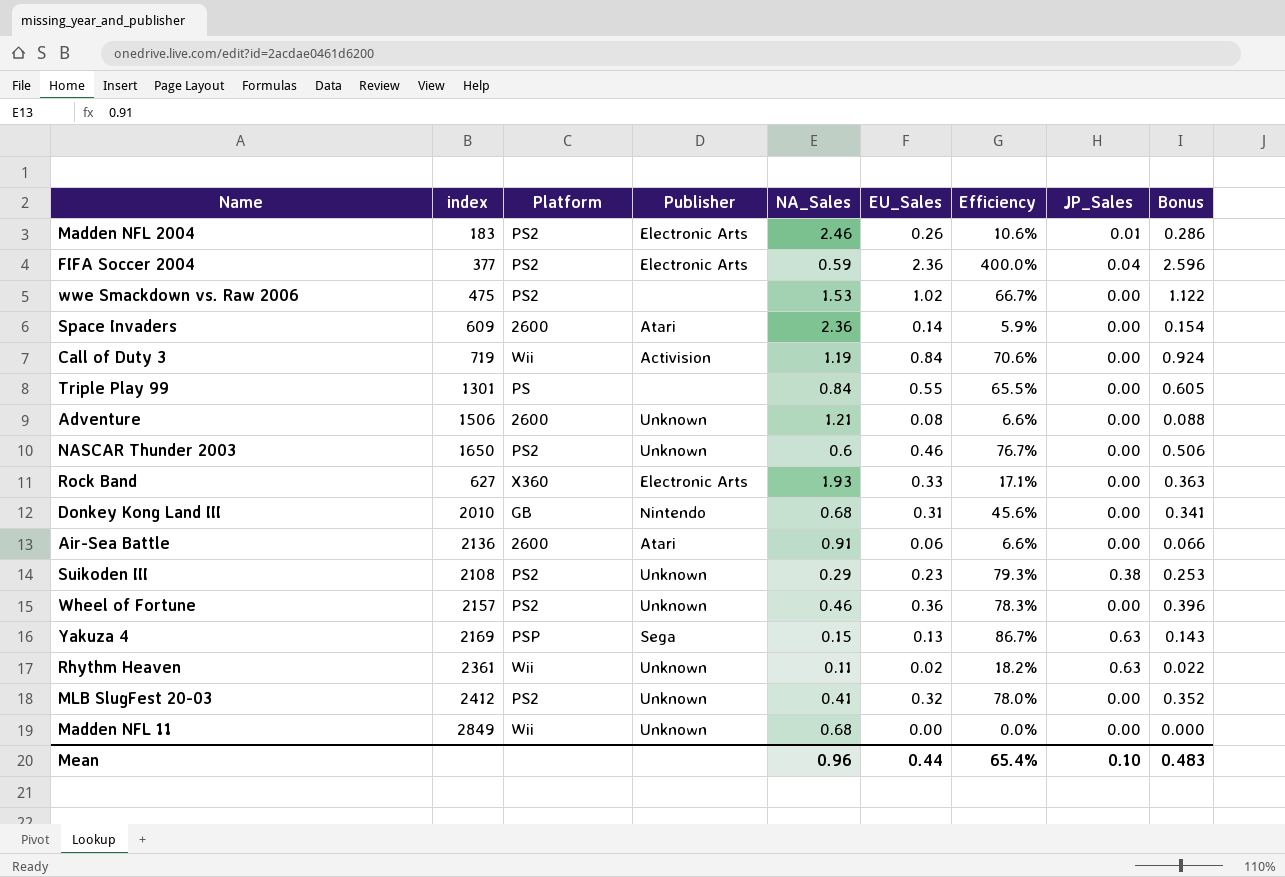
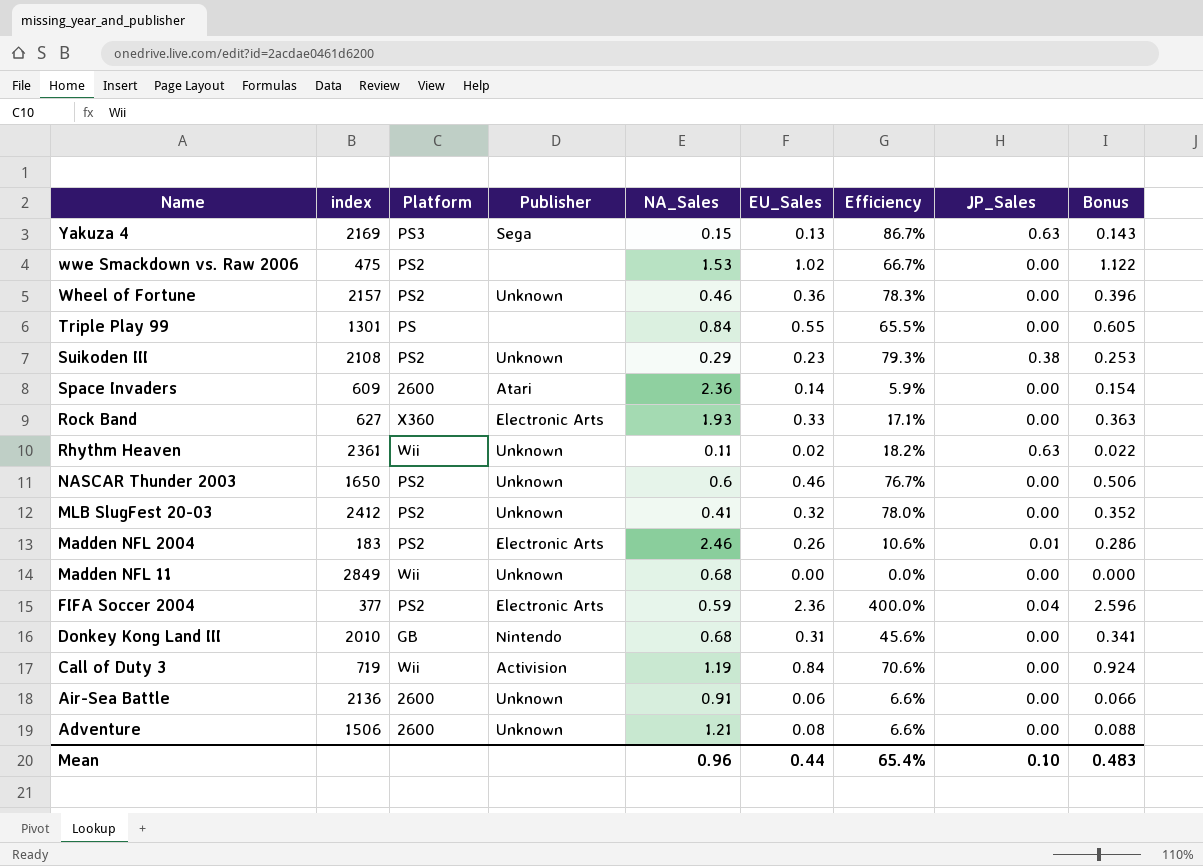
row order: none -> Name descending
Yakuza 4 | Platform: PSP -> PS3
Air-Sea Battle | Publisher: Atari -> Unknown

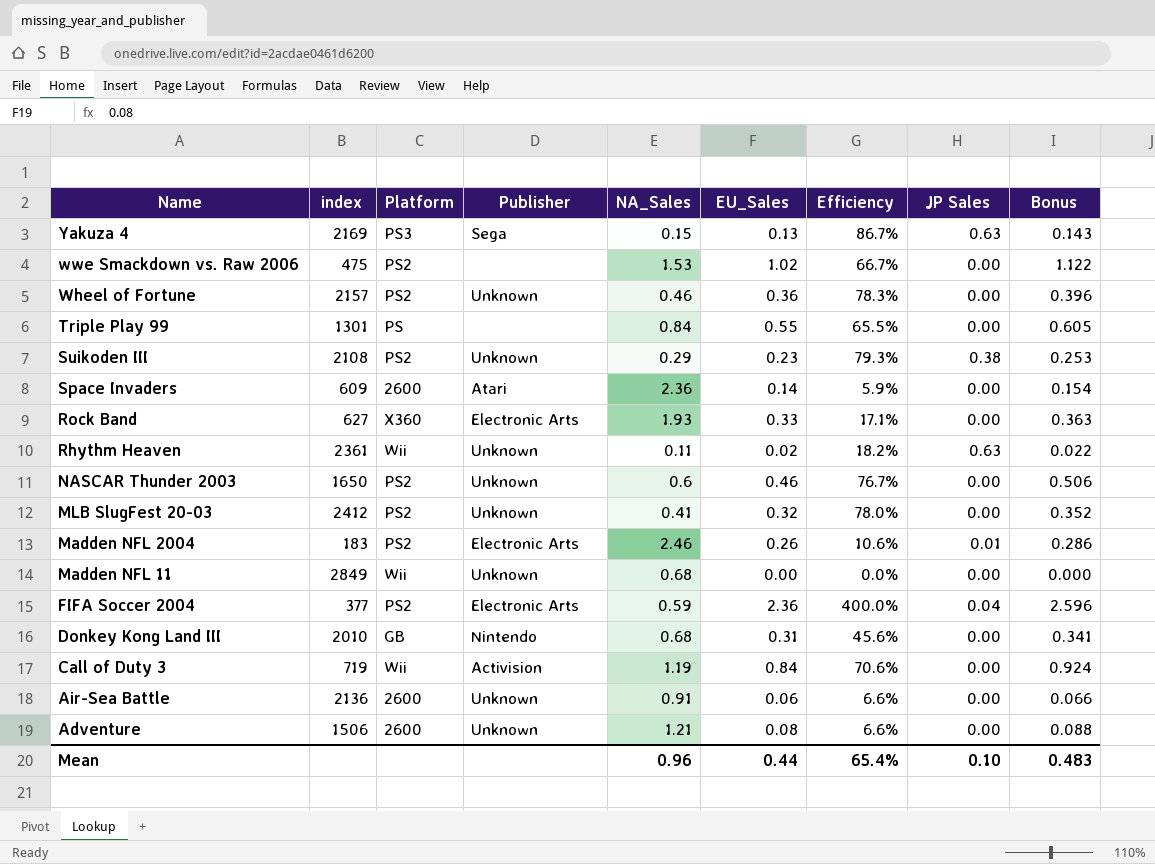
column name: JP_Sales -> JP Sales

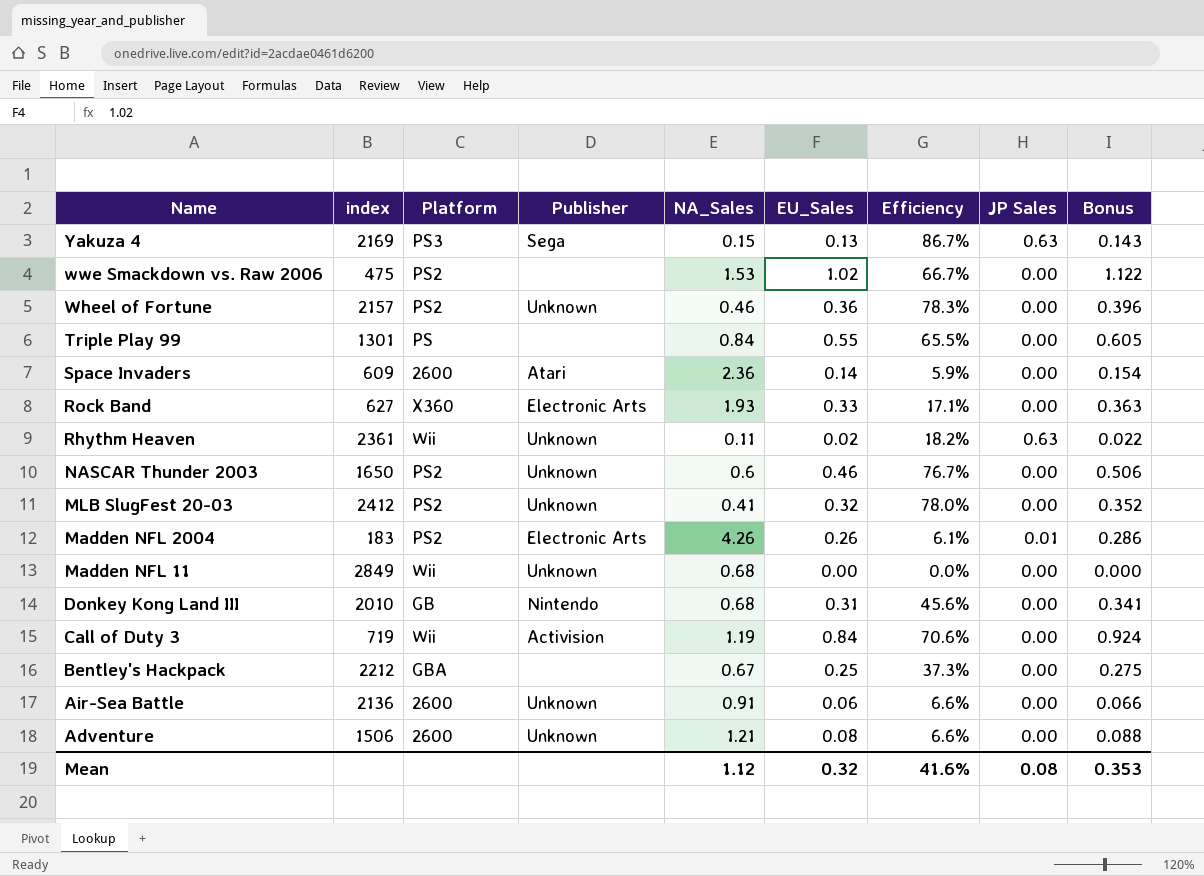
row Suikoden III: 2108 | PS2 | Unknown | 0.29 | 0.23 | 79.3% | 0.38 | 0.253 -> none
row FIFA Soccer 2004: 377 | PS2 | Electronic Arts | 0.59 | 2.36 | 400.0% | 0.04 | 2.596 -> none
Madden NFL 2004 | NA_Sales: 2.46 -> 4.26
Madden NFL 2004 | Efficiency: 10.6% -> 6.1%
row Bentley's Hackpack: none -> 2212 | GBA | none | 0.67 | 0.25 | 37.3% | 0.00 | 0.275
Mean | NA_Sales: 0.96 -> 1.12
Mean | EU_Sales: 0.44 -> 0.32
Mean | Efficiency: 65.4% -> 41.6%
Mean | JP Sales: 0.10 -> 0.08
Mean | Bonus: 0.483 -> 0.353

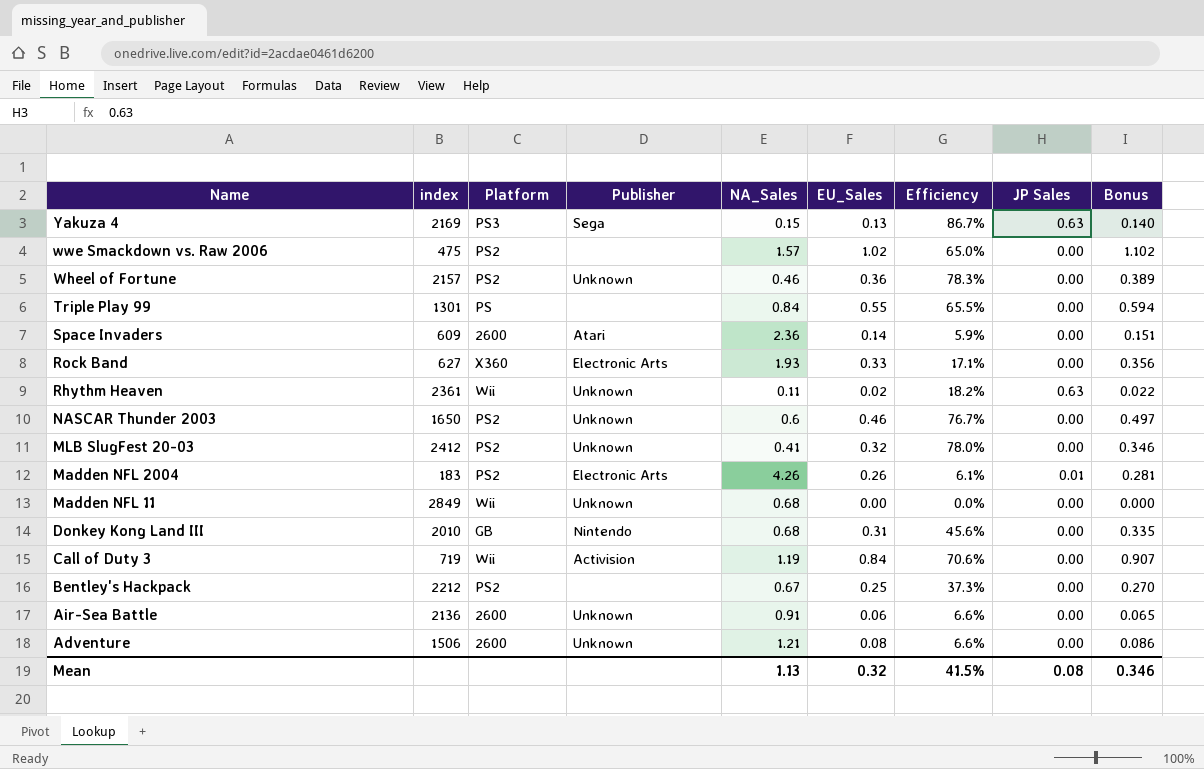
column Bonus | formula: [EU_Sales] * 1.1 -> [EU_Sales] * 1.08
wwe Smackdown vs. Raw 2006 | NA_Sales: 1.53 -> 1.57
wwe Smackdown vs. Raw 2006 | Efficiency: 66.7% -> 65.0%
Bentley's Hackpack | Platform: GBA -> PS2
Mean | NA_Sales: 1.12 -> 1.13
Mean | Efficiency: 41.6% -> 41.5%
Mean | Bonus: 0.353 -> 0.346

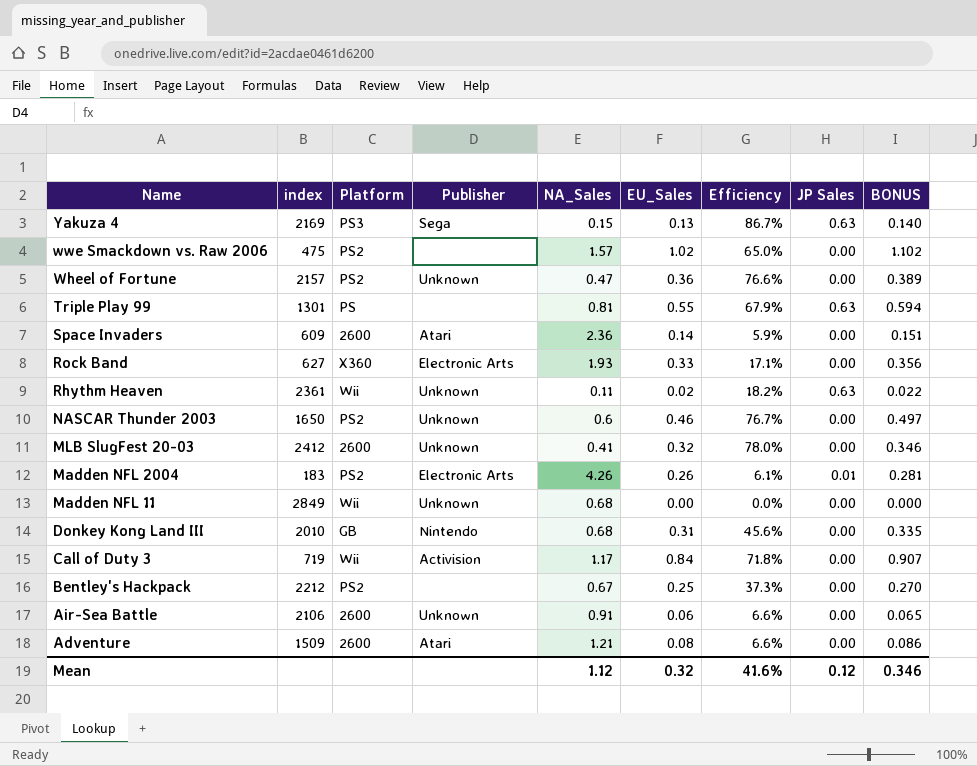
column name: Bonus -> BONUS
Wheel of Fortune | NA_Sales: 0.46 -> 0.47
Wheel of Fortune | Efficiency: 78.3% -> 76.6%
Triple Play 99 | NA_Sales: 0.84 -> 0.81
Triple Play 99 | Efficiency: 65.5% -> 67.9%
Triple Play 99 | JP Sales: 0.00 -> 0.63
MLB SlugFest 20-03 | Platform: PS2 -> 2600
Call of Duty 3 | NA_Sales: 1.19 -> 1.17
Call of Duty 3 | Efficiency: 70.6% -> 71.8%
Air-Sea Battle | index: 2136 -> 2106
Adventure | index: 1506 -> 1509
Adventure | Publisher: Unknown -> Atari
Mean | NA_Sales: 1.13 -> 1.12
Mean | Efficiency: 41.5% -> 41.6%
Mean | JP Sales: 0.08 -> 0.12

